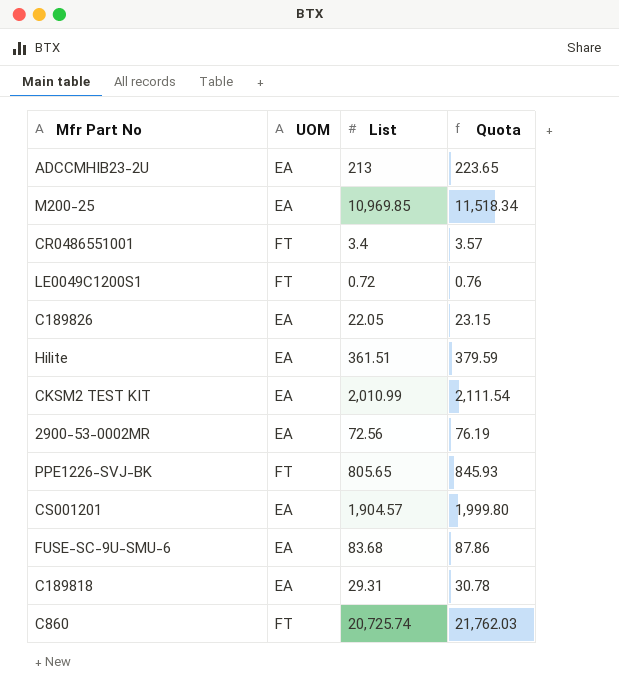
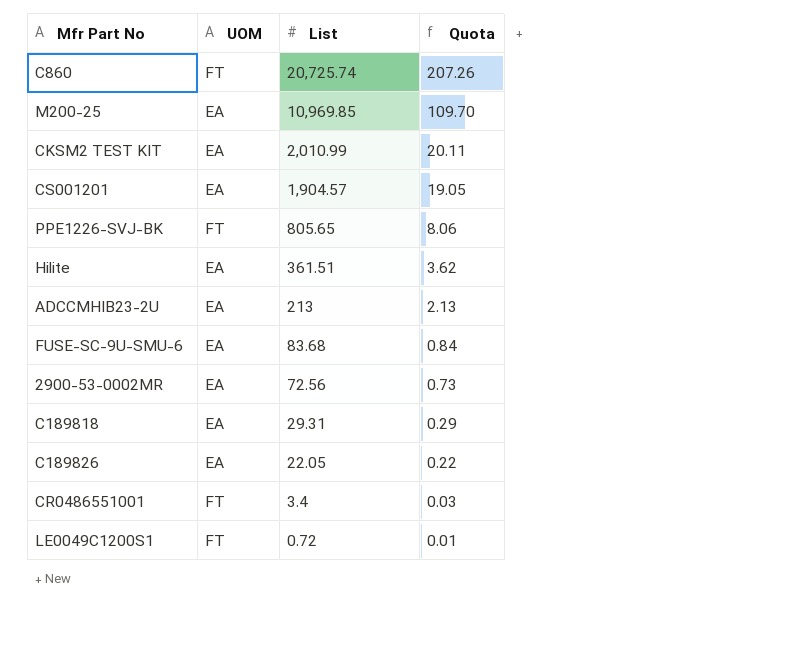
row order: none -> List descending
column Quota | formula: [List] * 1.05 -> [List] * 0.01

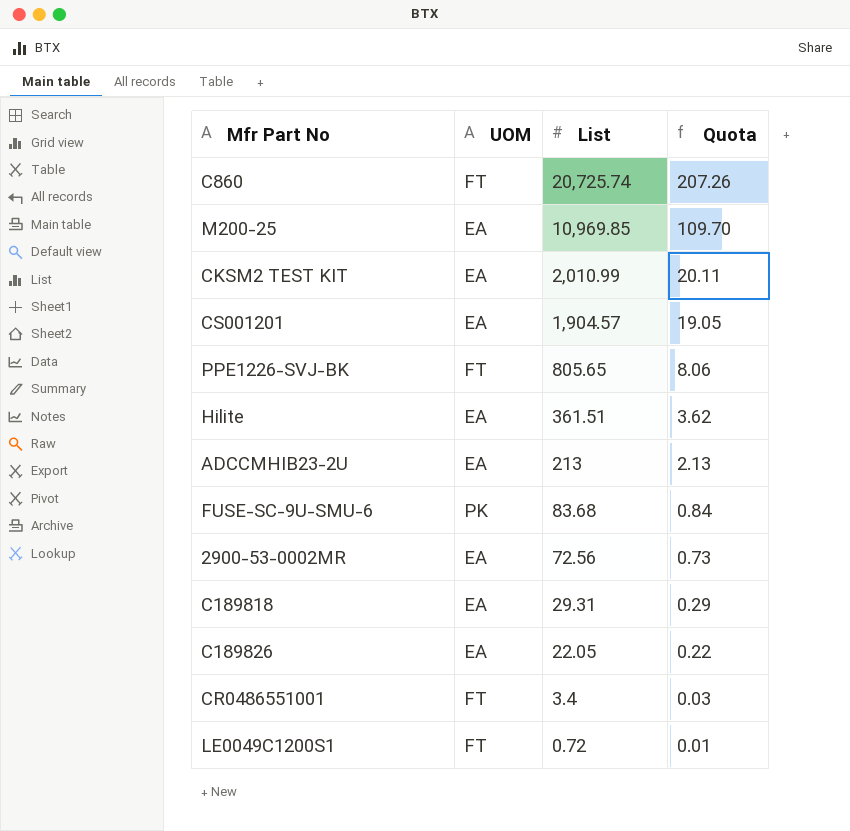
FUSE-SC-9U-SMU-6 | UOM: EA -> PK

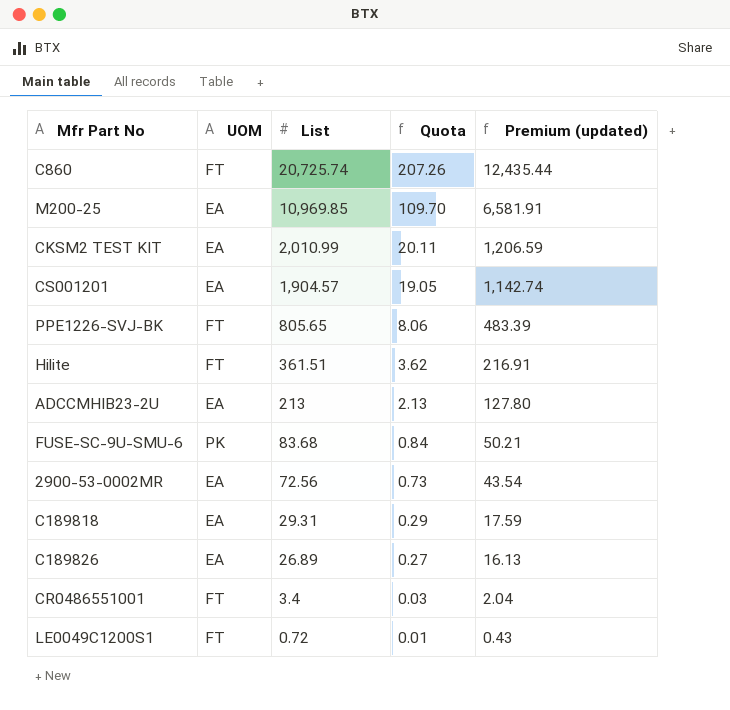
column Premium (updated) | formula: none -> [List] * 0.6
Hilite | UOM: EA -> FT
C189826 | List: 22.05 -> 26.89
C189826 | Quota: 0.22 -> 0.27

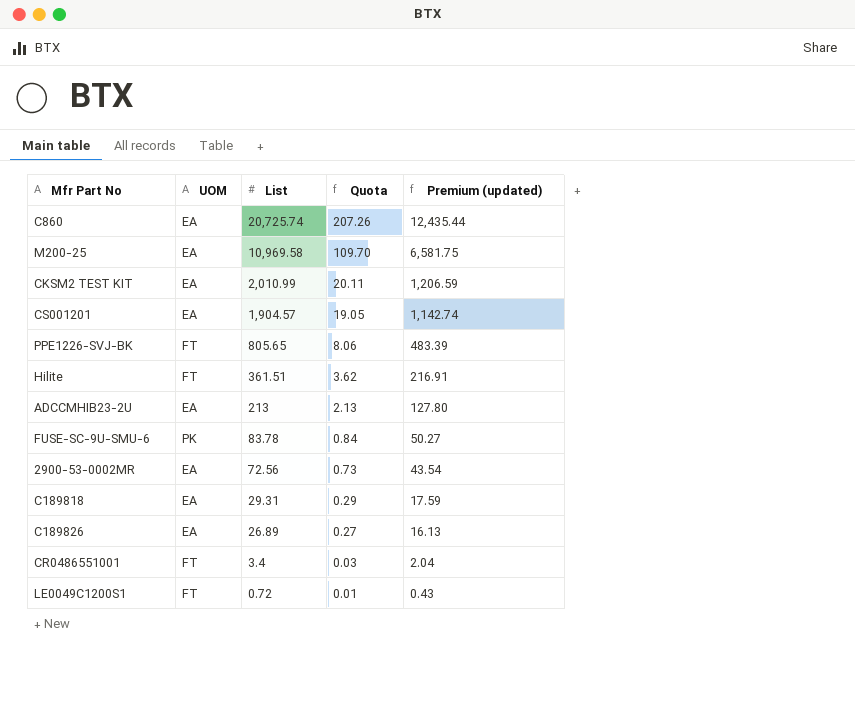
C860 | UOM: FT -> EA
M200-25 | List: 10,969.85 -> 10,969.58
M200-25 | Premium (updated): 6,581.91 -> 6,581.75
FUSE-SC-9U-SMU-6 | List: 83.68 -> 83.78
FUSE-SC-9U-SMU-6 | Premium (updated): 50.21 -> 50.27

